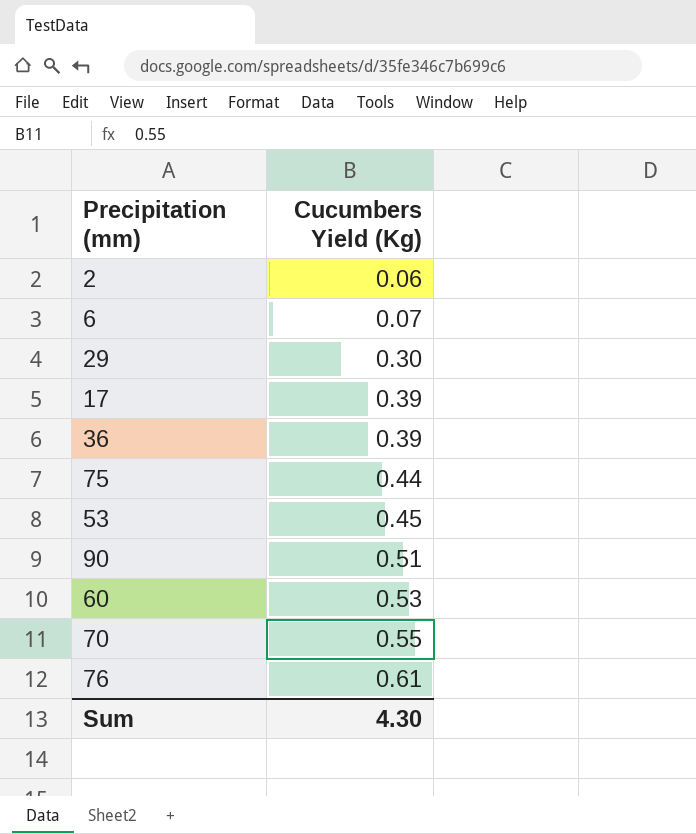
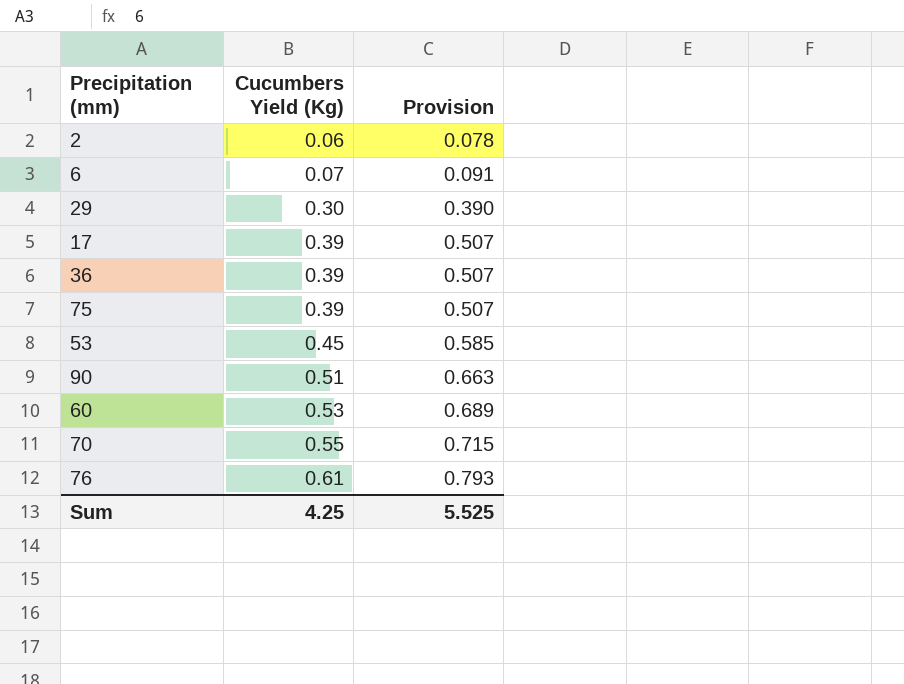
column Provision | formula: none -> [Cucumbers Yield (Kg)] * 1.3
75 | Cucumbers Yield (Kg): 0.44 -> 0.39
Sum | Cucumbers Yield (Kg): 4.30 -> 4.25

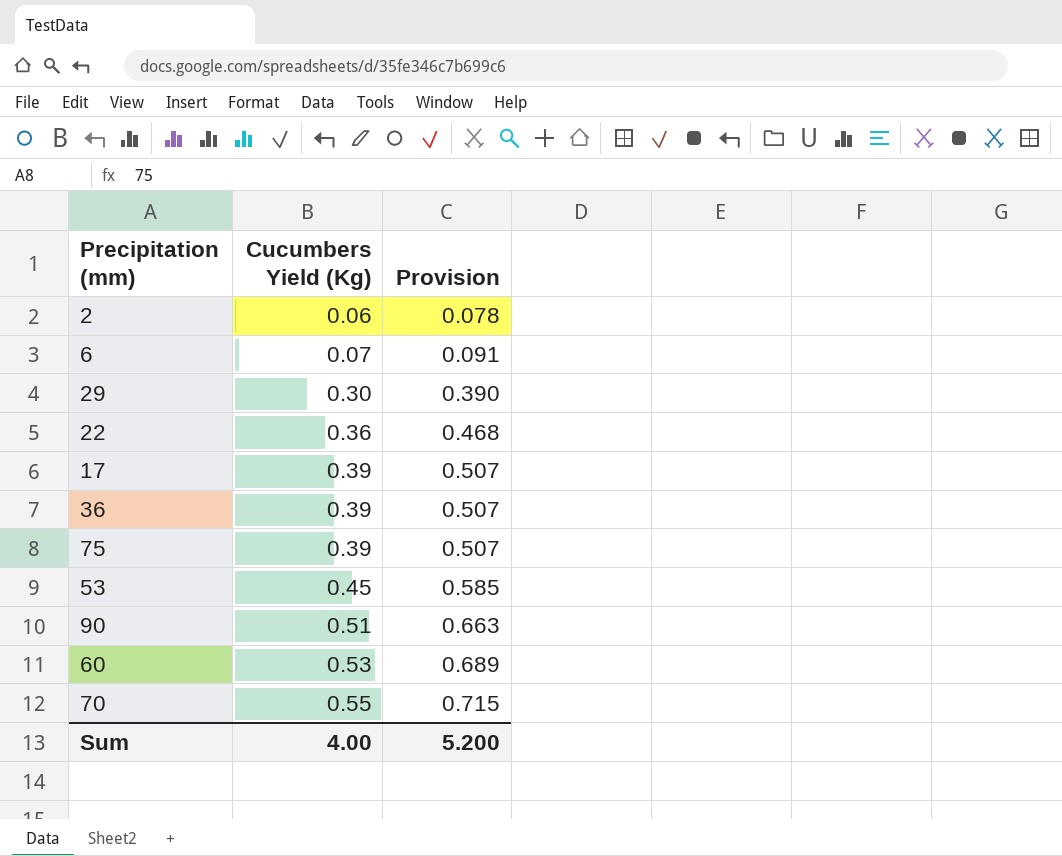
row 76: 0.61 | 0.793 -> none
row 22: none -> 0.36 | 0.468
Sum | Cucumbers Yield (Kg): 4.25 -> 4.00
Sum | Provision: 5.525 -> 5.200

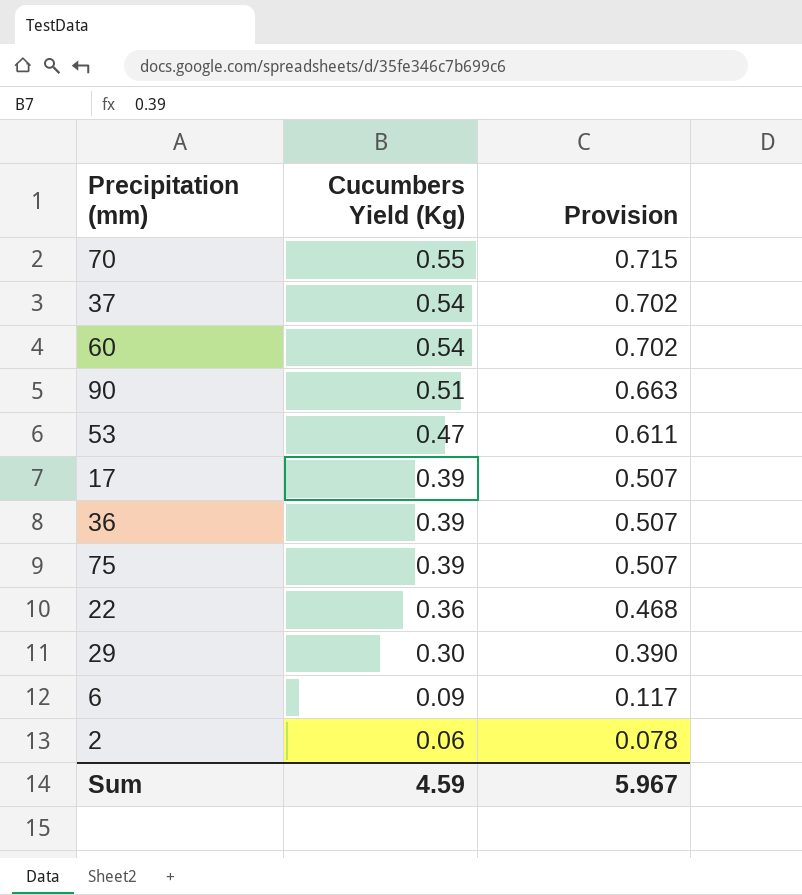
row order: Cucumbers Yield (Kg) ascending -> Cucumbers Yield (Kg) descending
row 37: none -> 0.54 | 0.702
60 | Cucumbers Yield (Kg): 0.53 -> 0.54
60 | Provision: 0.689 -> 0.702
53 | Cucumbers Yield (Kg): 0.45 -> 0.47
53 | Provision: 0.585 -> 0.611
6 | Cucumbers Yield (Kg): 0.07 -> 0.09
6 | Provision: 0.091 -> 0.117
Sum | Cucumbers Yield (Kg): 4.00 -> 4.59
Sum | Provision: 5.200 -> 5.967

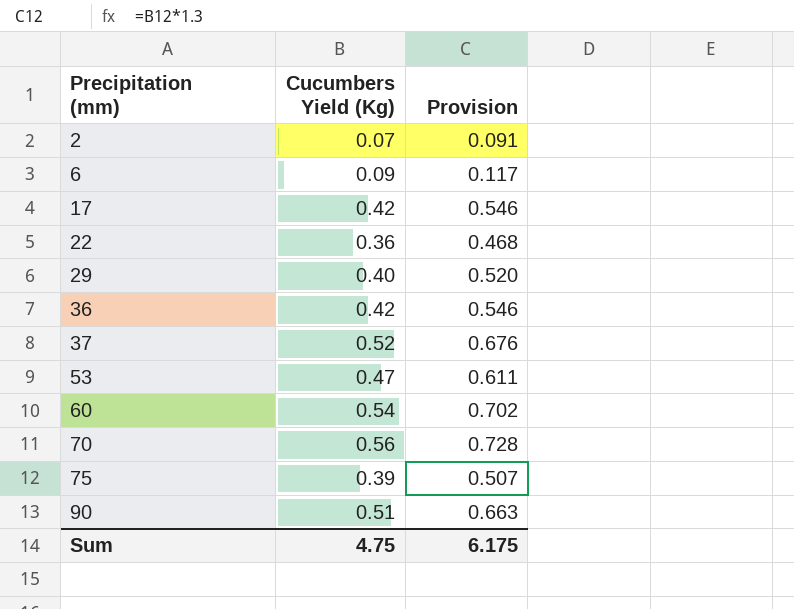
row order: Cucumbers Yield (Kg) descending -> Precipitation (mm) ascending
2 | Cucumbers Yield (Kg): 0.06 -> 0.07
2 | Provision: 0.078 -> 0.091
17 | Cucumbers Yield (Kg): 0.39 -> 0.42
17 | Provision: 0.507 -> 0.546
29 | Cucumbers Yield (Kg): 0.30 -> 0.40
29 | Provision: 0.390 -> 0.520
36 | Cucumbers Yield (Kg): 0.39 -> 0.42
36 | Provision: 0.507 -> 0.546
37 | Cucumbers Yield (Kg): 0.54 -> 0.52
37 | Provision: 0.702 -> 0.676
70 | Cucumbers Yield (Kg): 0.55 -> 0.56
70 | Provision: 0.715 -> 0.728
Sum | Cucumbers Yield (Kg): 4.59 -> 4.75
Sum | Provision: 5.967 -> 6.175

